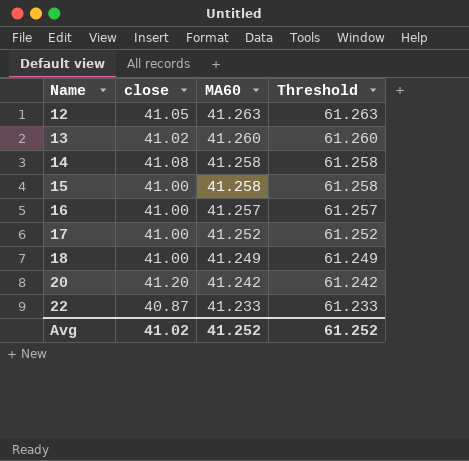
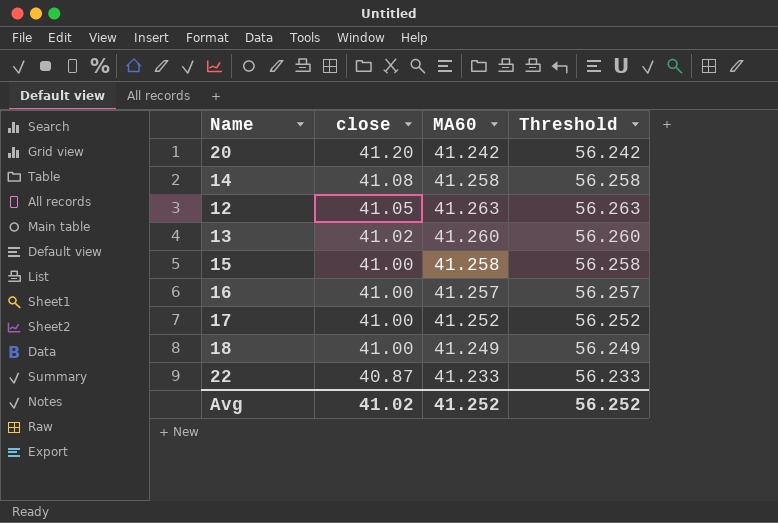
row order: Name ascending -> close descending
column Threshold | formula: [MA60] + 20 -> [MA60] + 15
Avg | Threshold: 61.252 -> 56.252

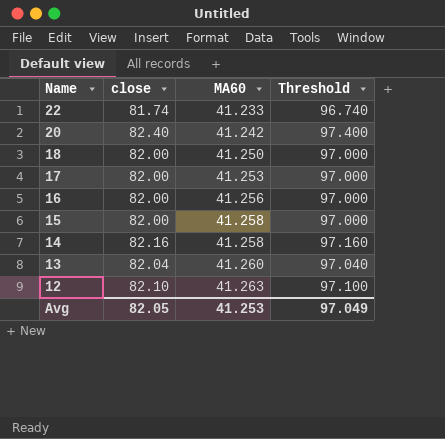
row order: close descending -> Name descending
column Threshold | formula: [MA60] + 15 -> [close] + 15
22 | close: 40.87 -> 81.74
20 | close: 41.20 -> 82.40
18 | close: 41.00 -> 82.00
18 | MA60: 41.249 -> 41.250
17 | close: 41.00 -> 82.00
17 | MA60: 41.252 -> 41.253
16 | close: 41.00 -> 82.00
16 | MA60: 41.257 -> 41.256
15 | close: 41.00 -> 82.00
14 | close: 41.08 -> 82.16
13 | close: 41.02 -> 82.04
12 | close: 41.05 -> 82.10
Avg | close: 41.02 -> 82.05
Avg | MA60: 41.252 -> 41.253
Avg | Threshold: 56.252 -> 97.049

